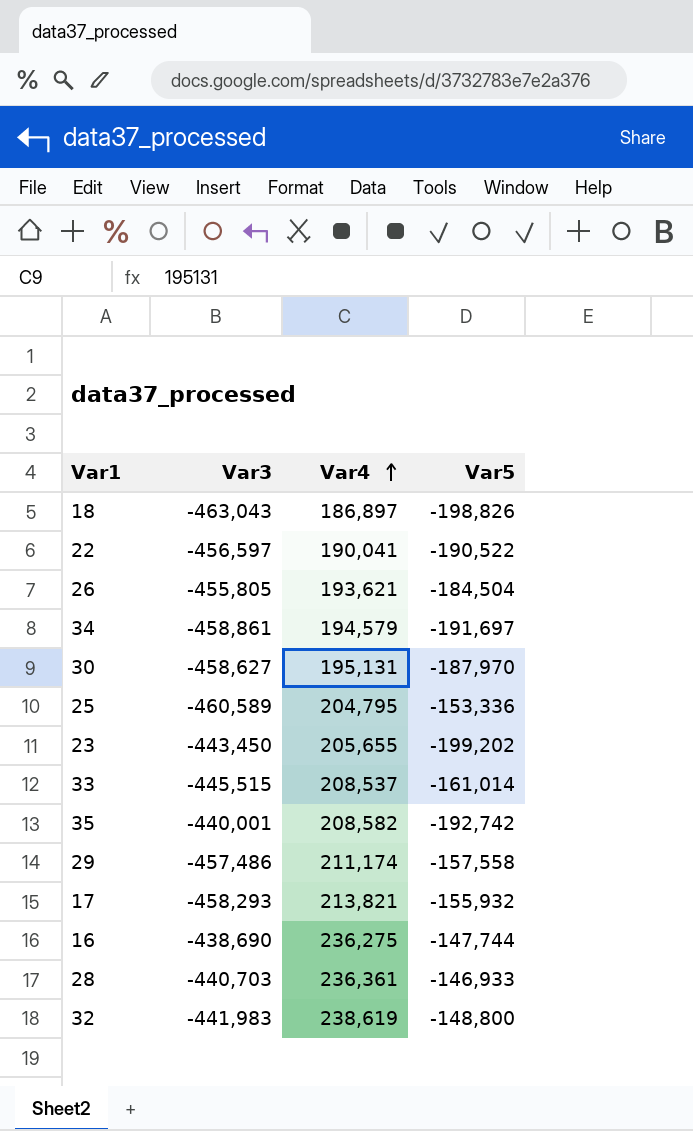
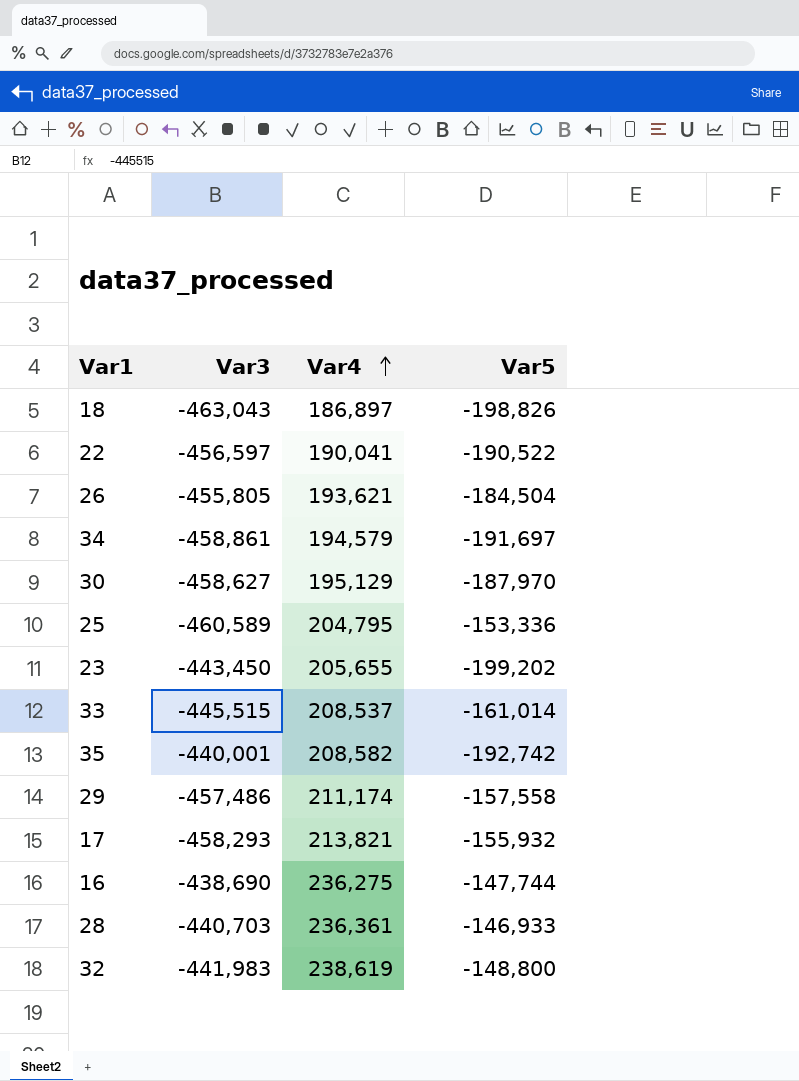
30 | Var4: 195,131 -> 195,129

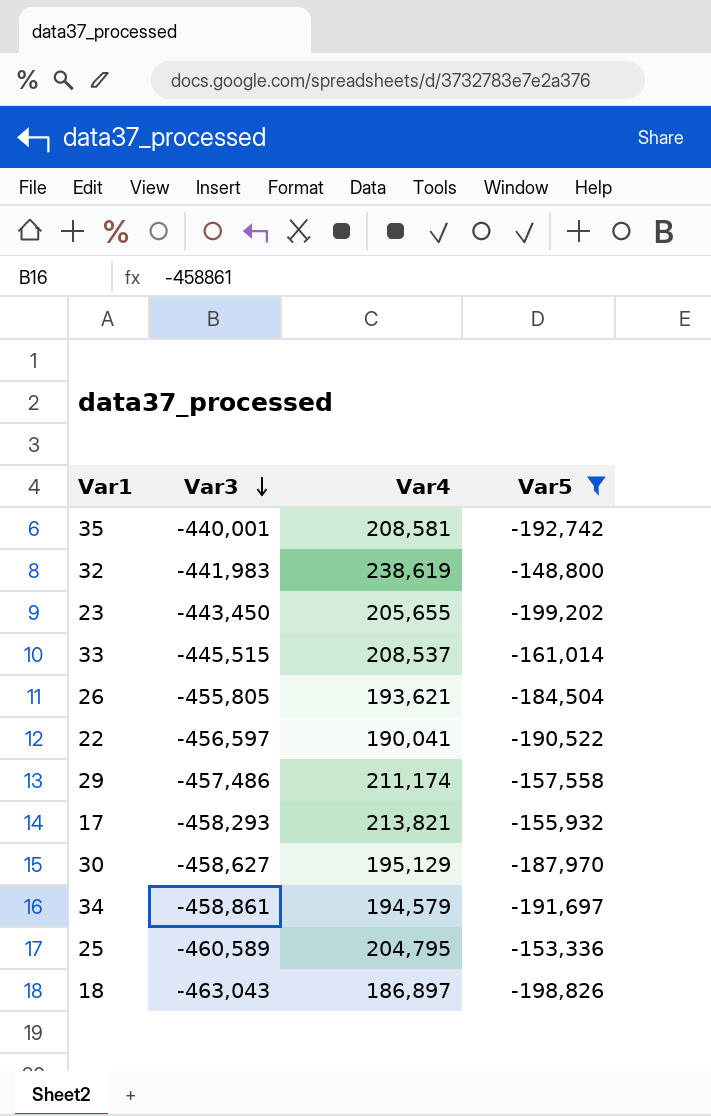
filter: none -> Var5 <= -148,800
row order: Var4 ascending -> Var3 descending
35 | Var4: 208,582 -> 208,581

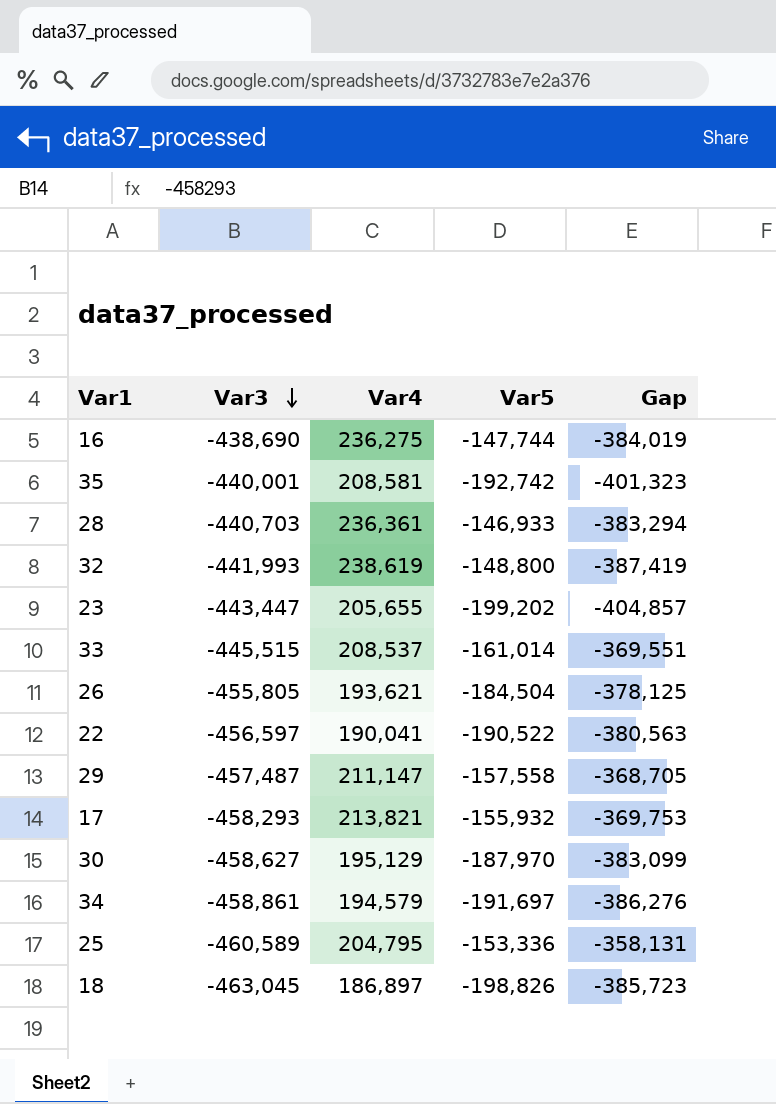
filter: Var5 <= -148,800 -> none
column Gap | formula: none -> [Var5] - [Var4]
32 | Var3: -441,983 -> -441,993
23 | Var3: -443,450 -> -443,447
29 | Var3: -457,486 -> -457,487
29 | Var4: 211,174 -> 211,147
18 | Var3: -463,043 -> -463,045

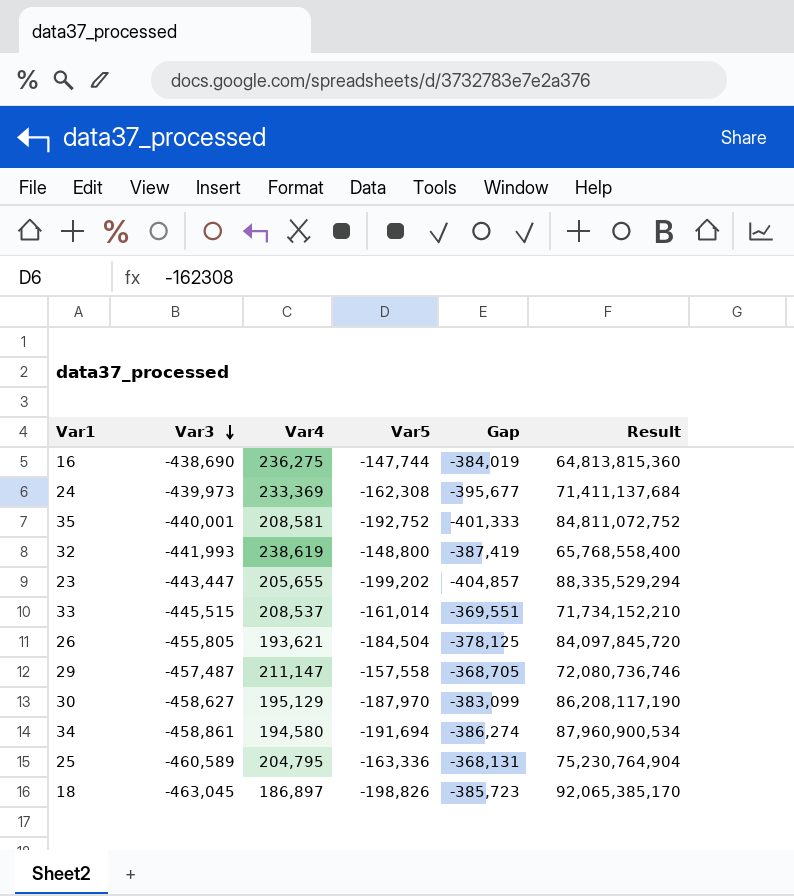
column Result | formula: none -> [Var3] * [Var5]
row 28: -440,703 | 236,361 | -146,933 | -383,294 -> none
row 22: -456,597 | 190,041 | -190,522 | -380,563 -> none
row 17: -458,293 | 213,821 | -155,932 | -369,753 -> none
row 24: none -> -439,973 | 233,369 | -162,308 | -395,677 | 71,411,137,684
35 | Var5: -192,742 -> -192,752
35 | Gap: -401,323 -> -401,333
34 | Var4: 194,579 -> 194,580
34 | Var5: -191,697 -> -191,694
34 | Gap: -386,276 -> -386,274
25 | Var5: -153,336 -> -163,336
25 | Gap: -358,131 -> -368,131

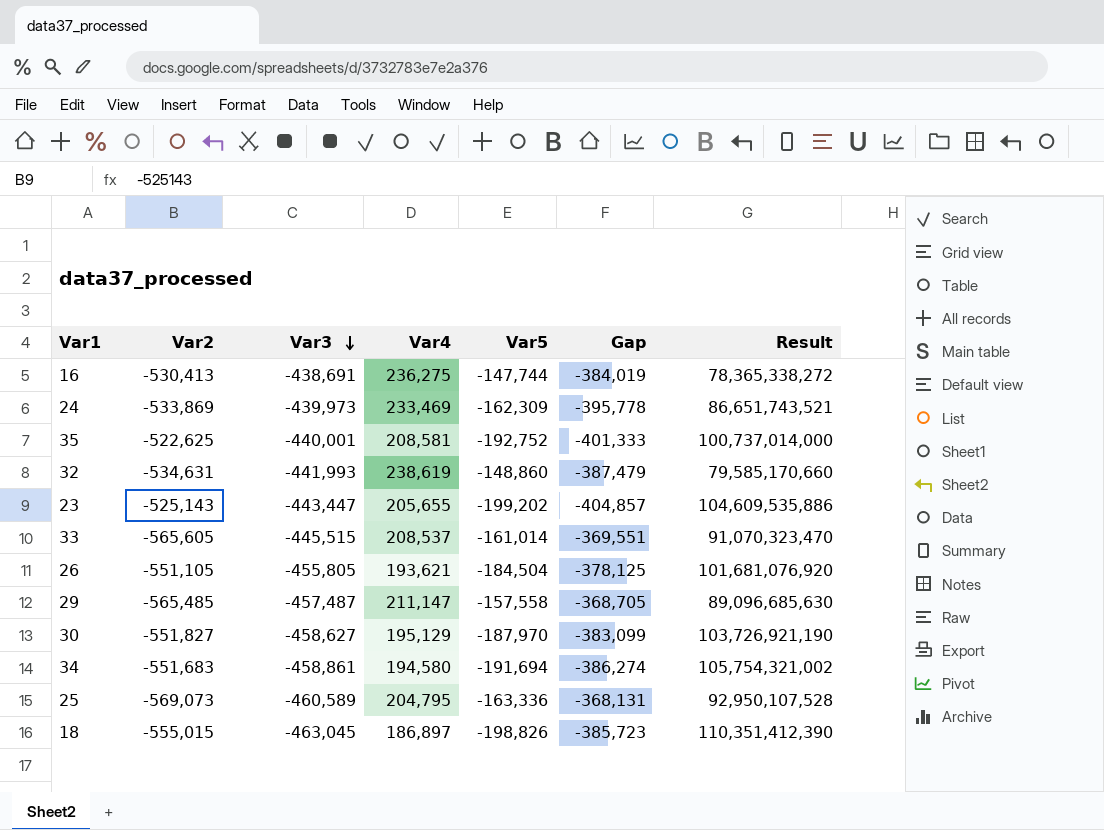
column Var2 | position: none -> 2
column Result | formula: [Var3] * [Var5] -> [Var2] * [Var5]
16 | Var3: -438,690 -> -438,691
24 | Var4: 233,369 -> 233,469
24 | Var5: -162,308 -> -162,309
24 | Gap: -395,677 -> -395,778
32 | Var5: -148,800 -> -148,860
32 | Gap: -387,419 -> -387,479

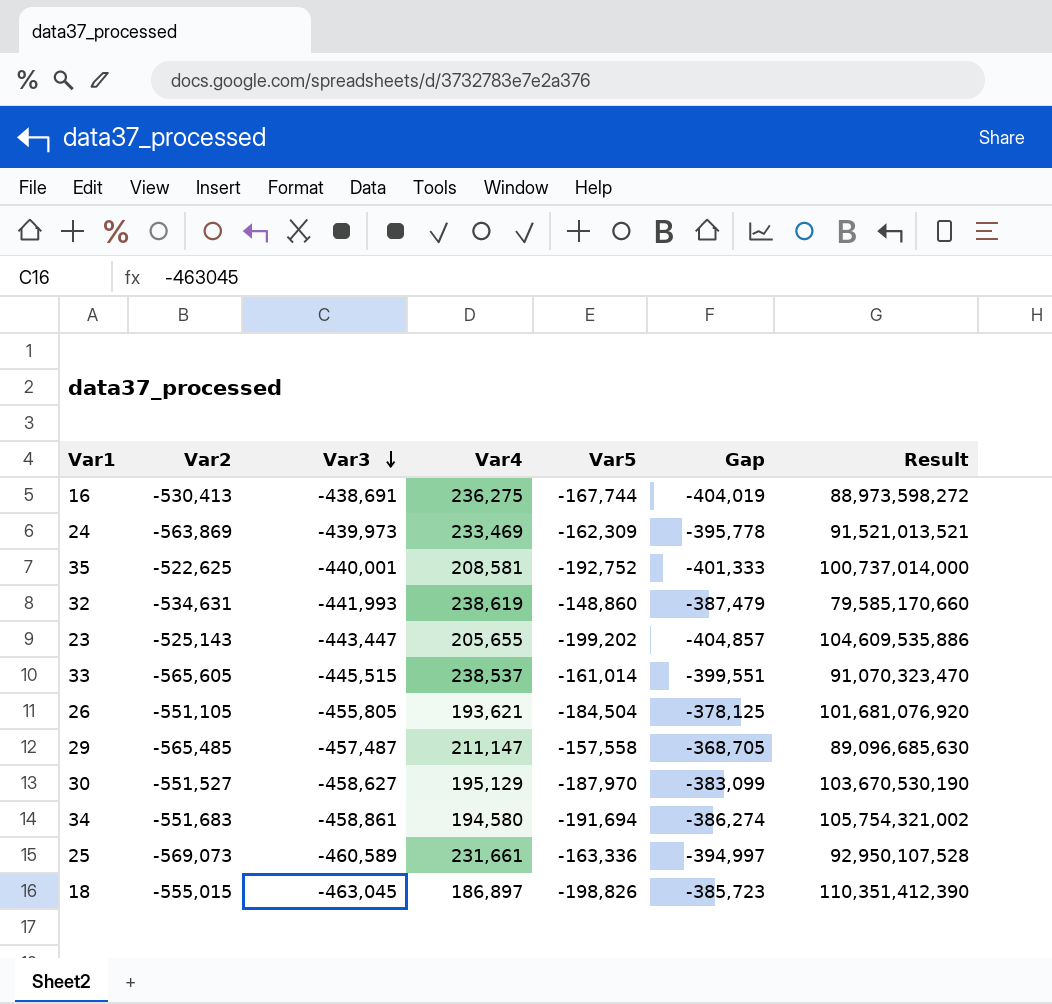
16 | Var5: -147,744 -> -167,744
16 | Gap: -384,019 -> -404,019
16 | Result: 78,365,338,272 -> 88,973,598,272
24 | Var2: -533,869 -> -563,869
24 | Result: 86,651,743,521 -> 91,521,013,521
33 | Var4: 208,537 -> 238,537
33 | Gap: -369,551 -> -399,551
30 | Var2: -551,827 -> -551,527
30 | Result: 103,726,921,190 -> 103,670,530,190
25 | Var4: 204,795 -> 231,661
25 | Gap: -368,131 -> -394,997

